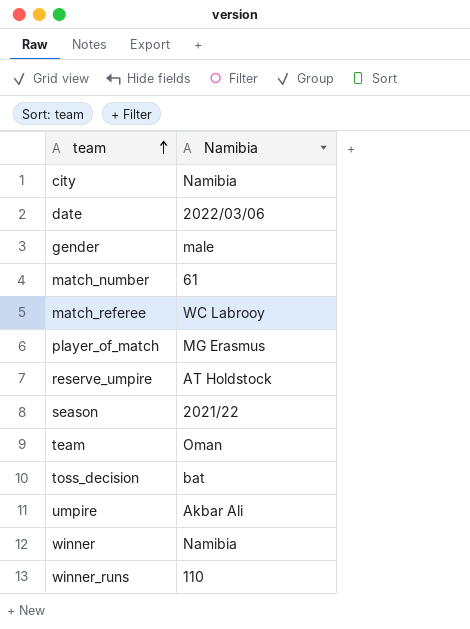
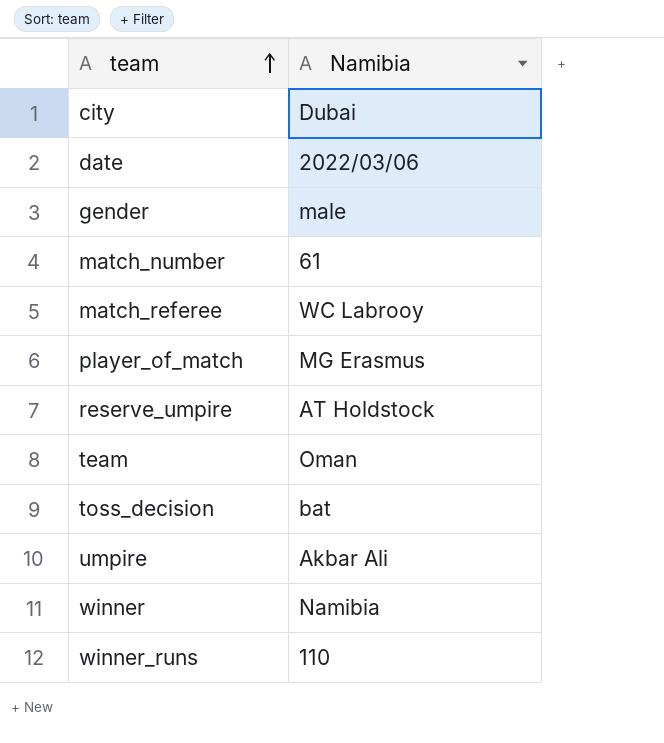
row season: 2021/22 -> none
city | Namibia: Namibia -> Dubai

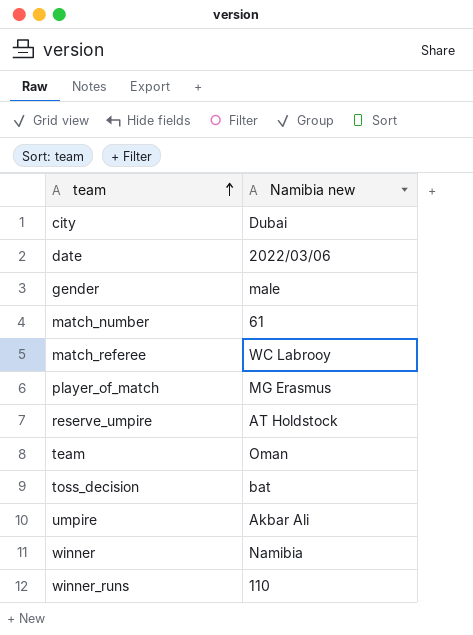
column name: Namibia -> Namibia new

